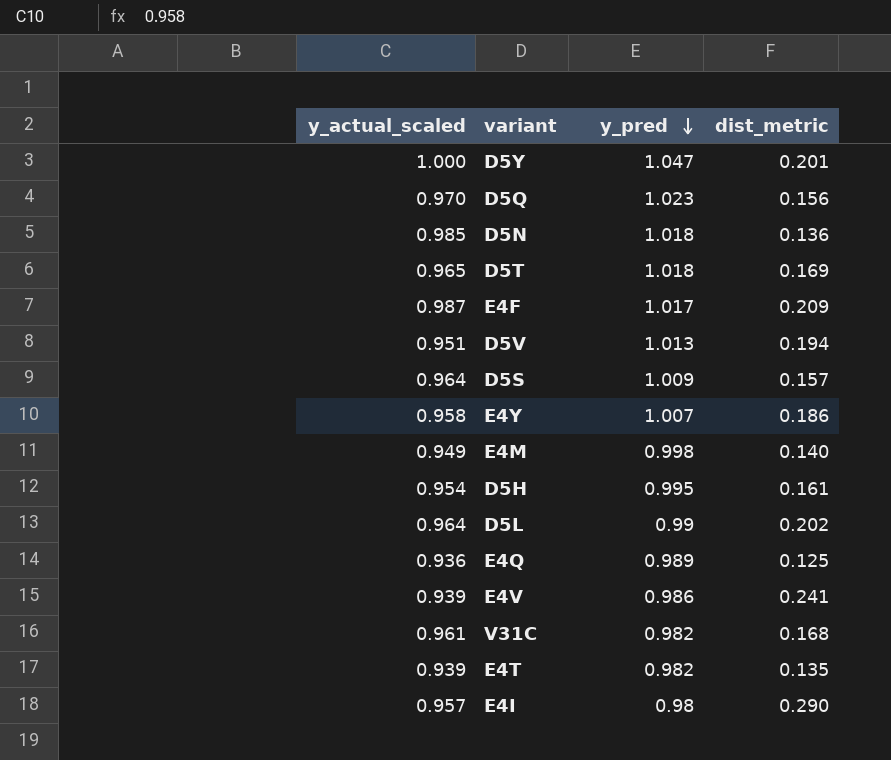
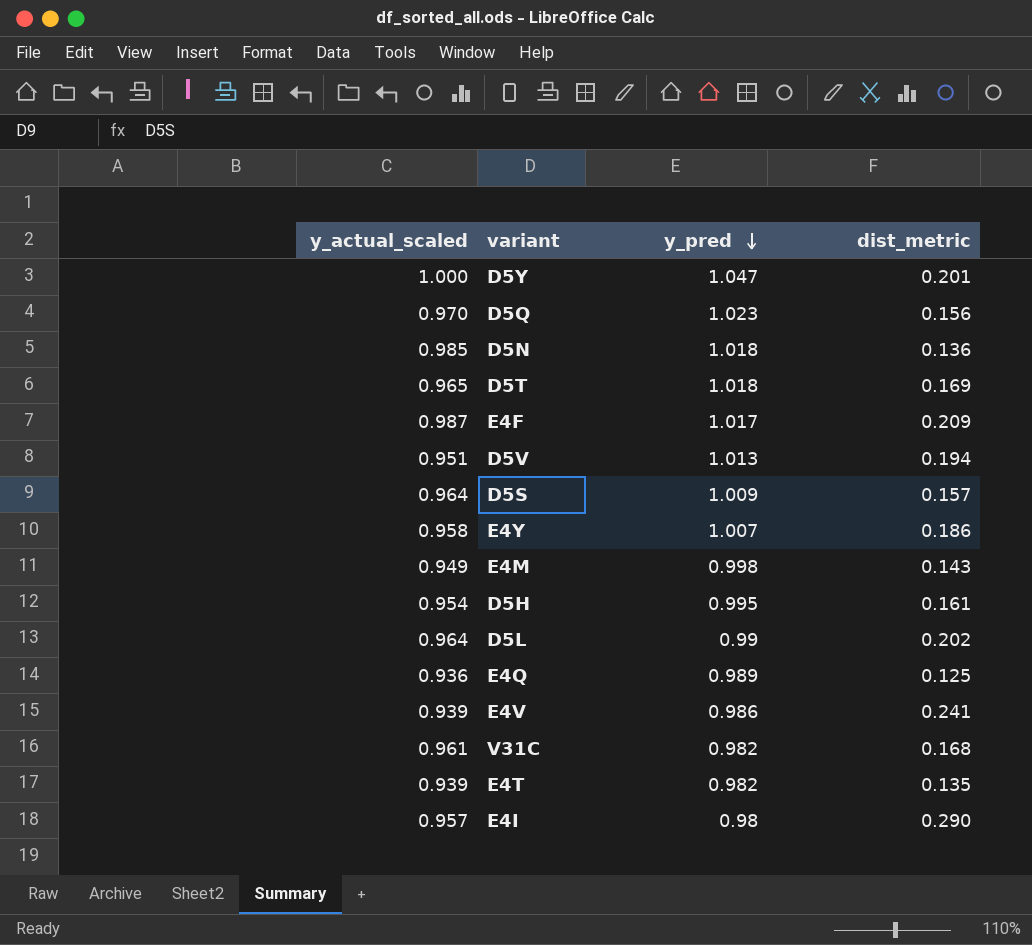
E4M | dist_metric: 0.140 -> 0.143

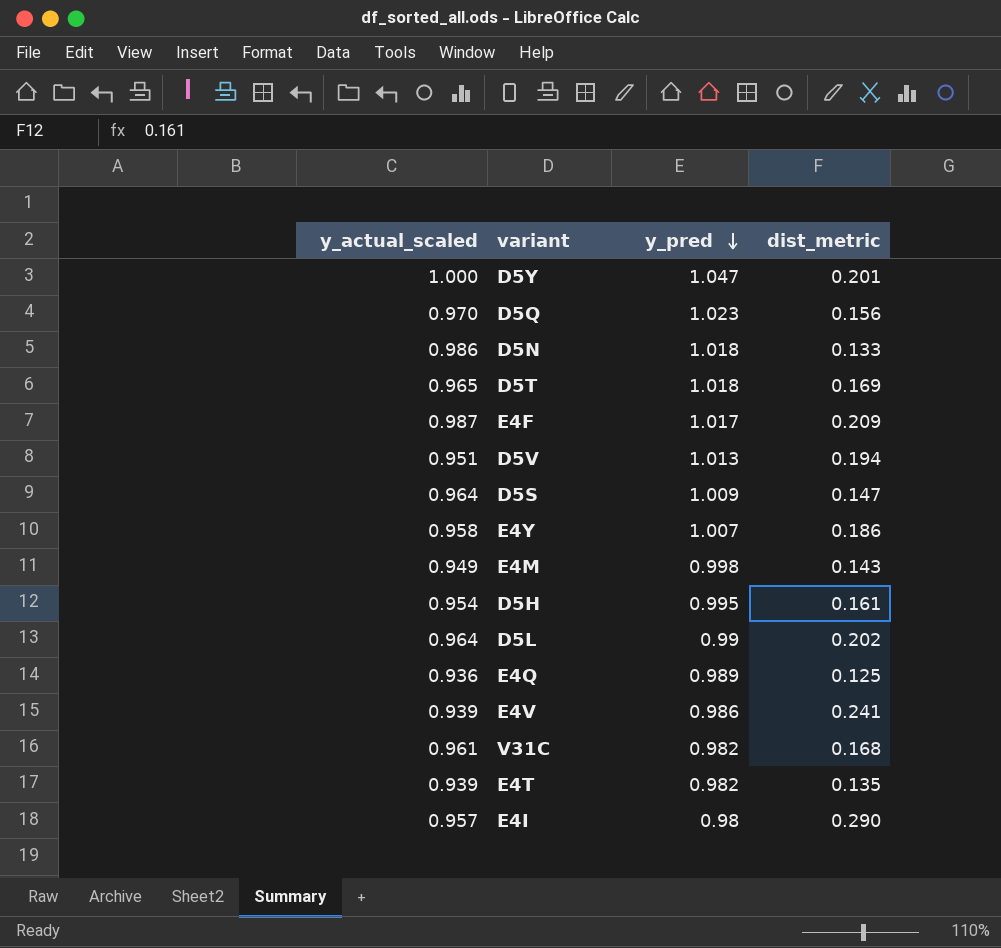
D5N | y_actual_scaled: 0.985 -> 0.986
D5N | dist_metric: 0.136 -> 0.133
D5S | dist_metric: 0.157 -> 0.147

